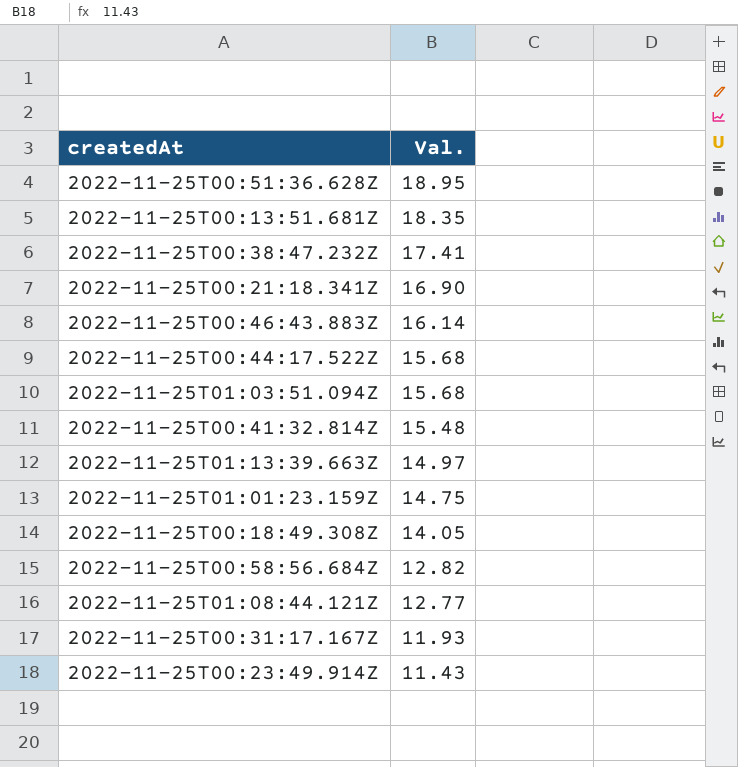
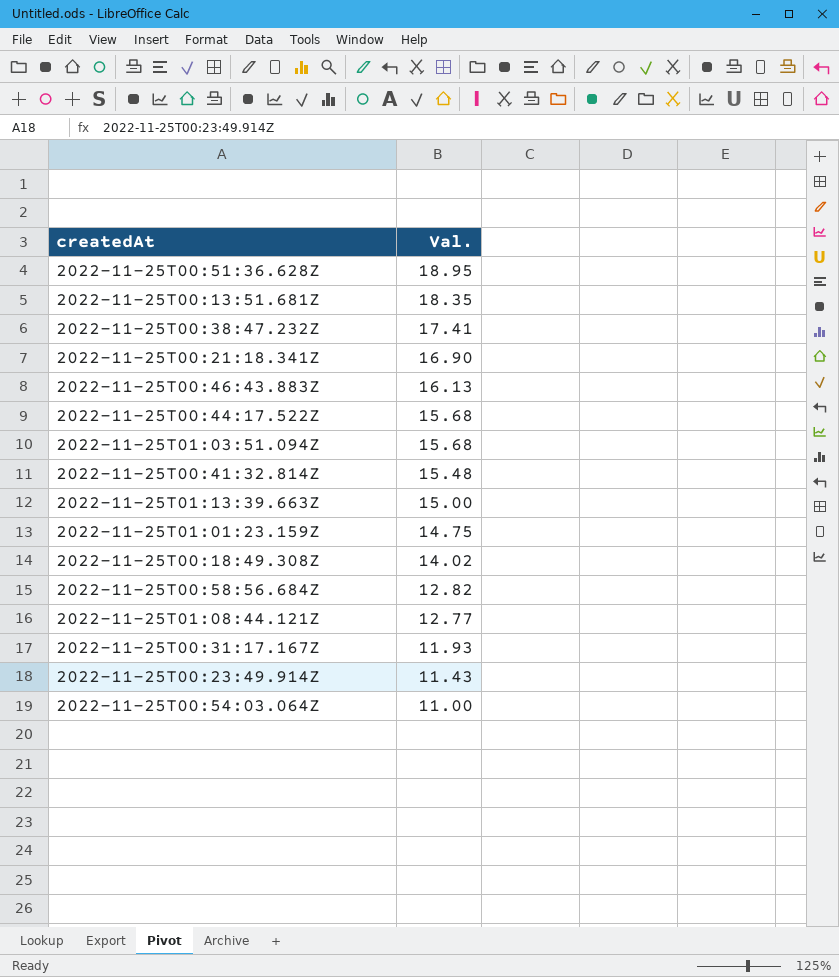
2022-11-25T00:46:43.883Z | Val.: 16.14 -> 16.13
2022-11-25T01:13:39.663Z | Val.: 14.97 -> 15.00
2022-11-25T00:18:49.308Z | Val.: 14.05 -> 14.02
row 2022-11-25T00:54:03.064Z: none -> 11.00

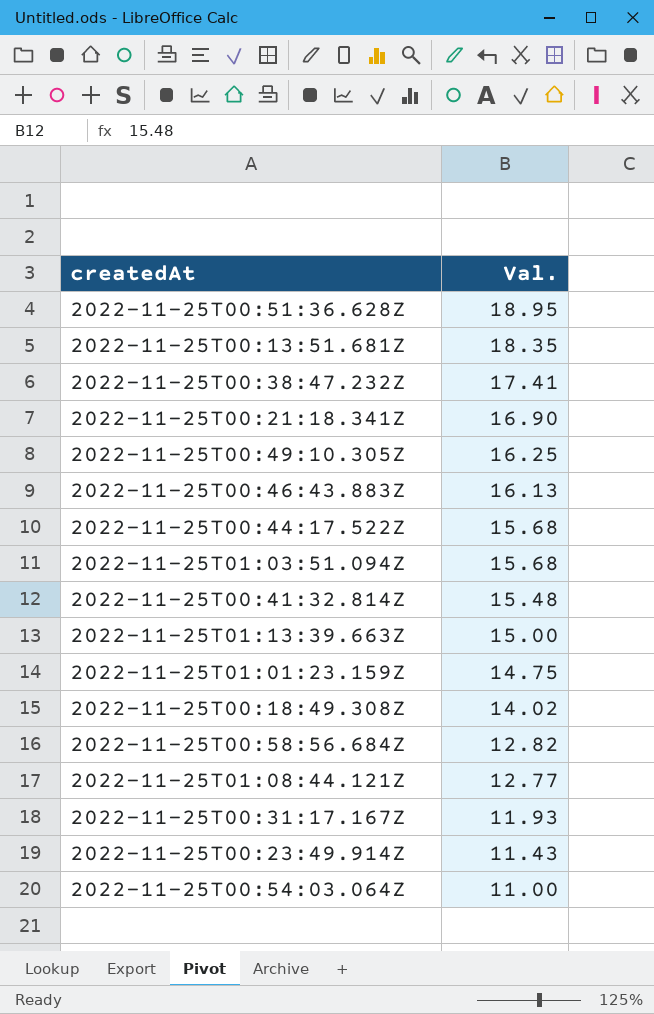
row 2022-11-25T00:49:10.305Z: none -> 16.25

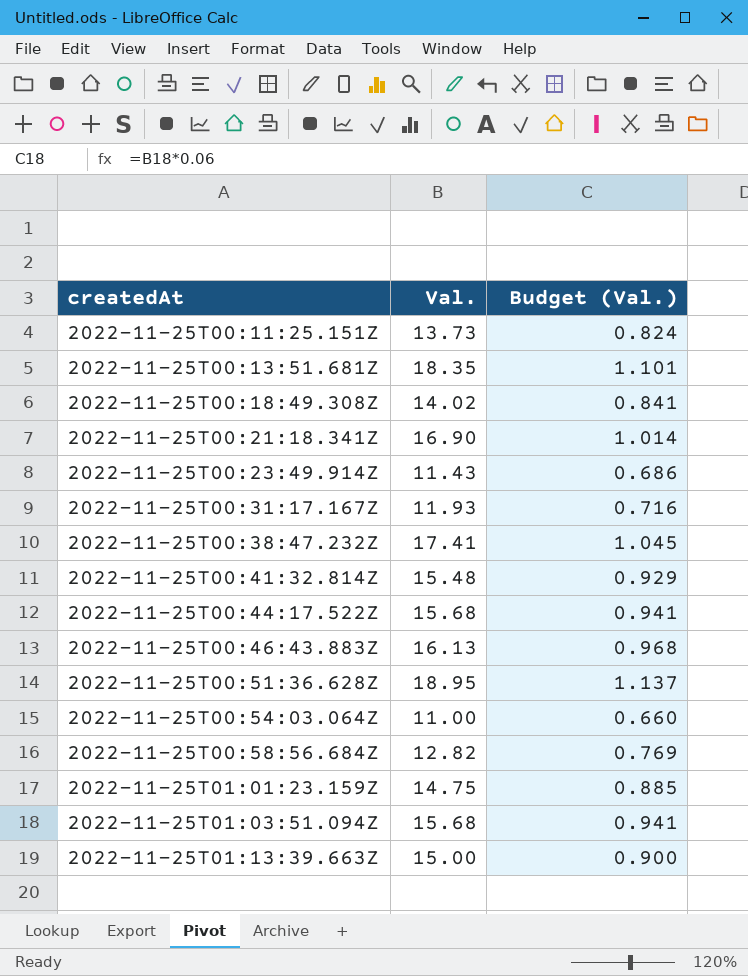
row order: Val. descending -> createdAt ascending
column Budget (Val.) | formula: none -> [Val.] * 0.06
row 2022-11-25T00:49:10.305Z: 16.25 -> none
row 2022-11-25T01:08:44.121Z: 12.77 -> none
row 2022-11-25T00:11:25.151Z: none -> 13.73 | 0.824

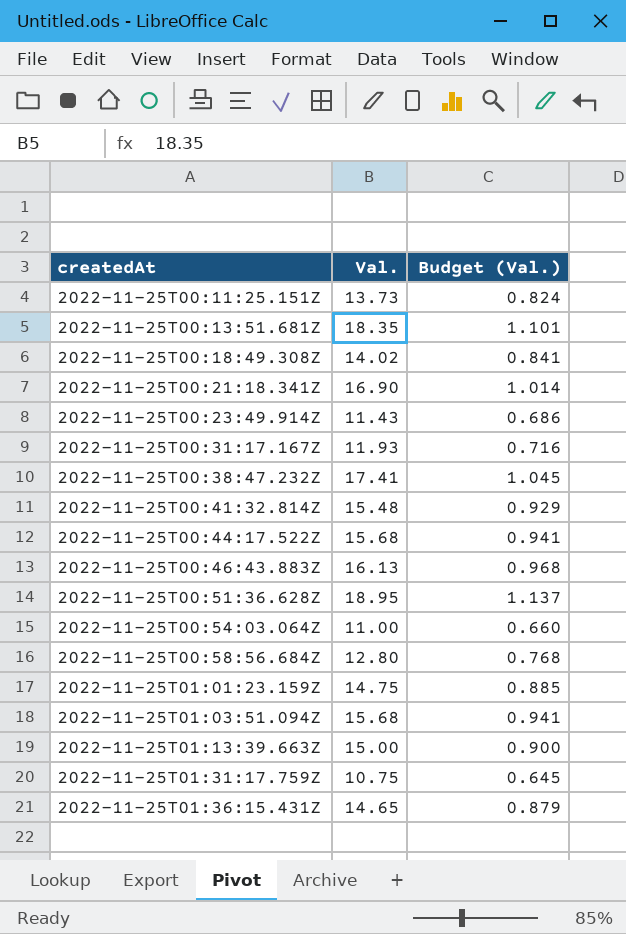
2022-11-25T00:58:56.684Z | Val.: 12.82 -> 12.80
2022-11-25T00:58:56.684Z | Budget (Val.): 0.769 -> 0.768
row 2022-11-25T01:31:17.759Z: none -> 10.75 | 0.645
row 2022-11-25T01:36:15.431Z: none -> 14.65 | 0.879

